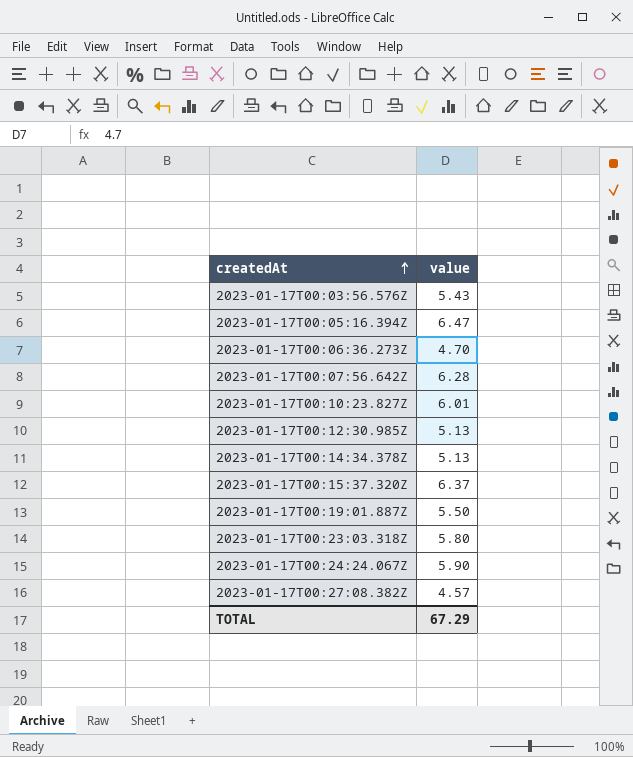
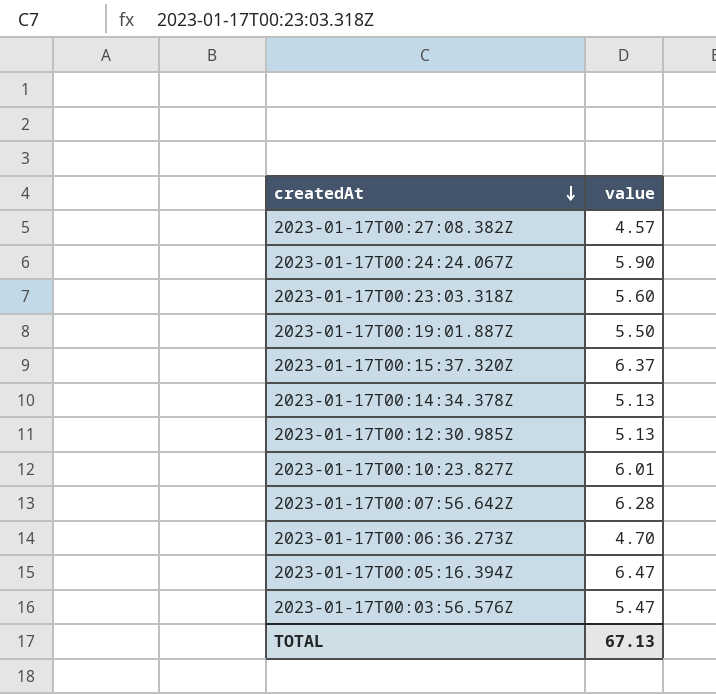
row order: createdAt ascending -> createdAt descending
2023-01-17T00:23:03.318Z | value: 5.80 -> 5.60
2023-01-17T00:03:56.576Z | value: 5.43 -> 5.47
TOTAL | value: 67.29 -> 67.13

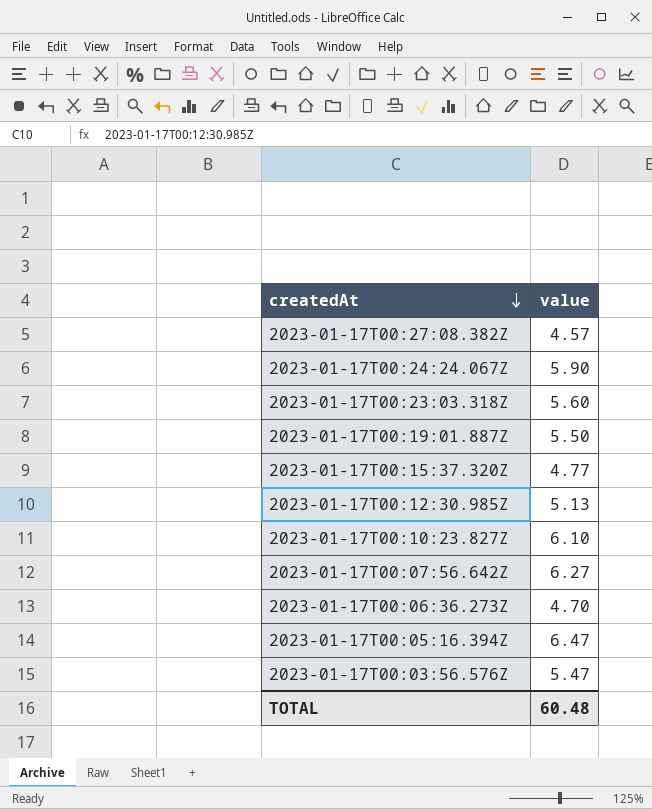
row 2023-01-17T00:14:34.378Z: 5.13 -> none
2023-01-17T00:15:37.320Z | value: 6.37 -> 4.77
2023-01-17T00:10:23.827Z | value: 6.01 -> 6.10
2023-01-17T00:07:56.642Z | value: 6.28 -> 6.27
TOTAL | value: 67.13 -> 60.48

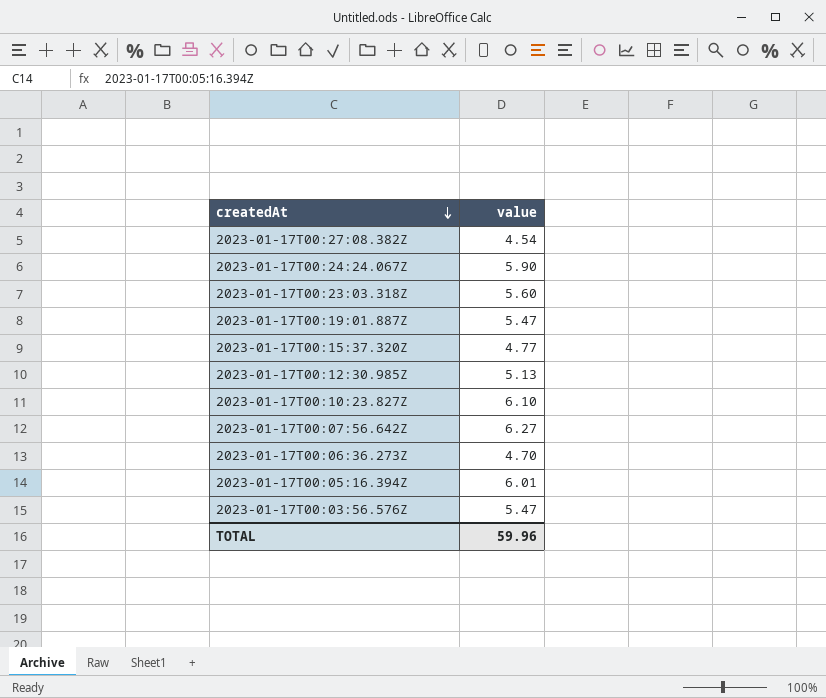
2023-01-17T00:27:08.382Z | value: 4.57 -> 4.54
2023-01-17T00:19:01.887Z | value: 5.50 -> 5.47
2023-01-17T00:05:16.394Z | value: 6.47 -> 6.01
TOTAL | value: 60.48 -> 59.96

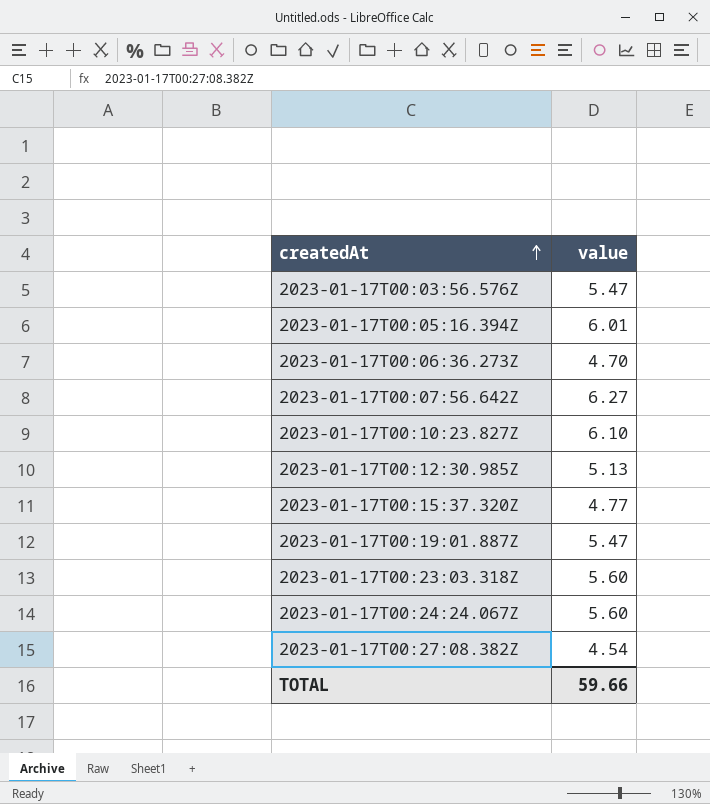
row order: createdAt descending -> createdAt ascending
2023-01-17T00:24:24.067Z | value: 5.90 -> 5.60
TOTAL | value: 59.96 -> 59.66

